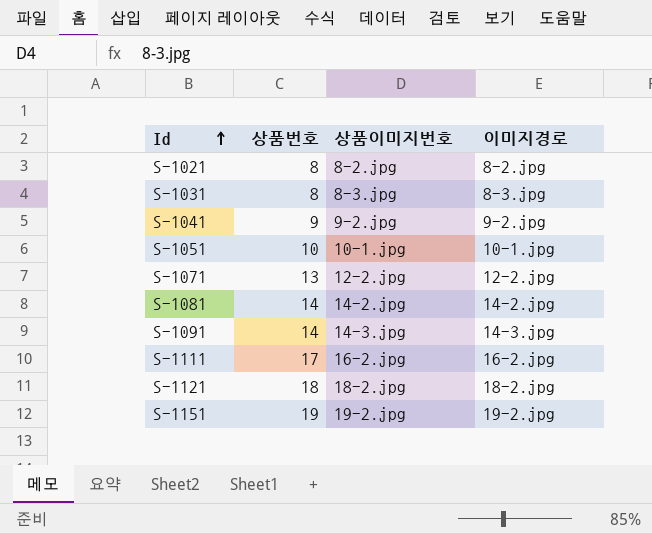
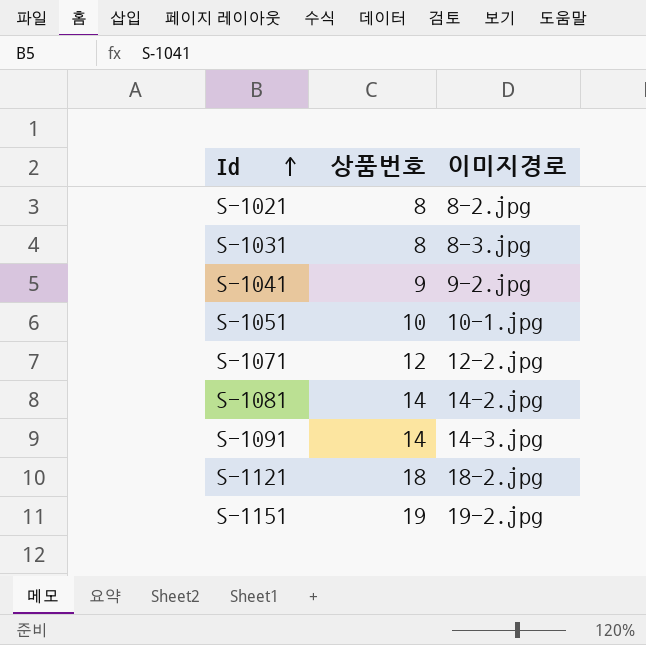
column 상품이미지번호 | position: 3 -> none
row S-1111: 17 | 16-2.jpg | 16-2.jpg -> none
S-1071 | 상품번호: 13 -> 12

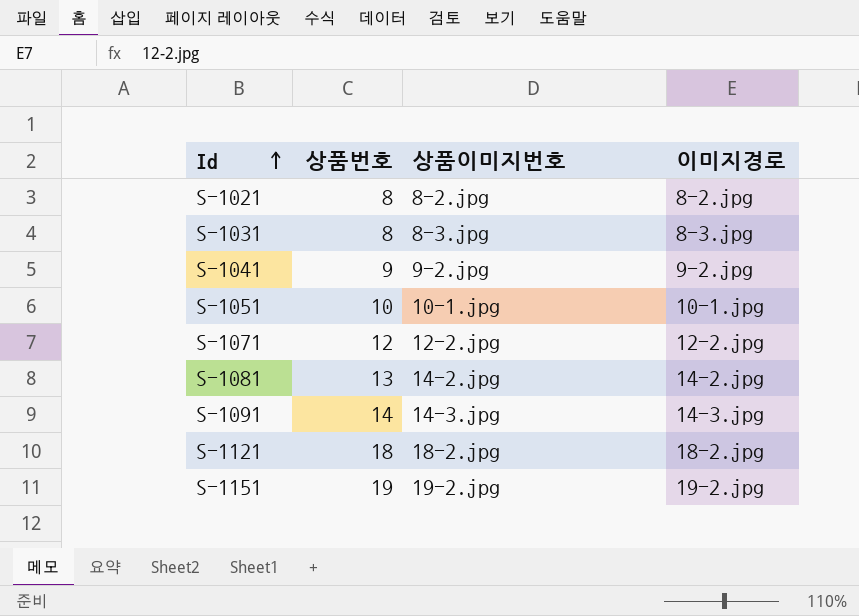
column 상품이미지번호 | position: none -> 3
S-1081 | 상품번호: 14 -> 13

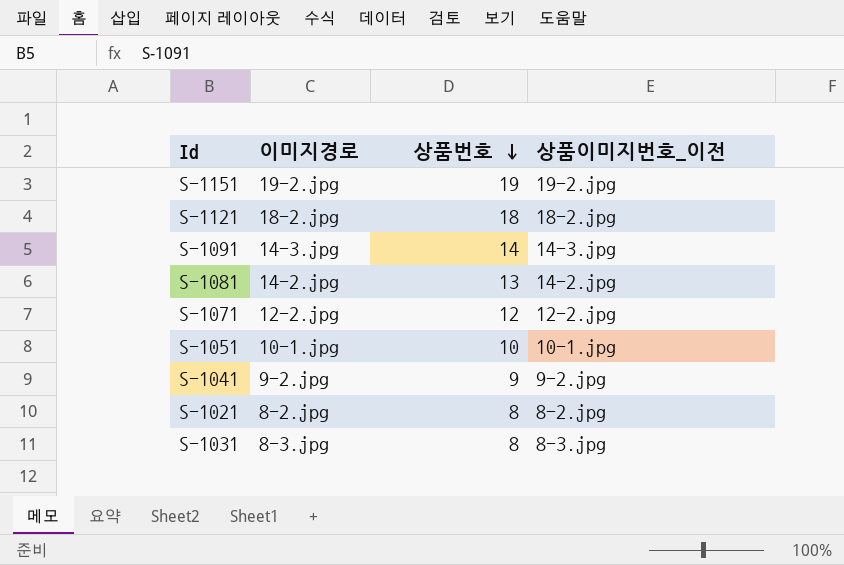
row order: Id ascending -> 상품번호 descending
column 이미지경로 | position: 4 -> 2
column name: 상품이미지번호 -> 상품이미지번호_이전

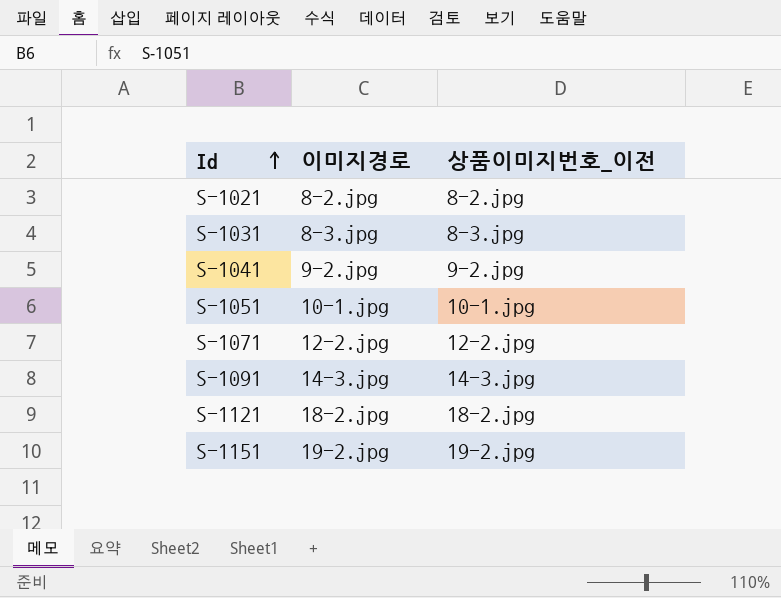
row order: 상품번호 descending -> Id ascending
column 상품번호 | position: 3 -> none
row S-1081: 14-2.jpg | 13 | 14-2.jpg -> none

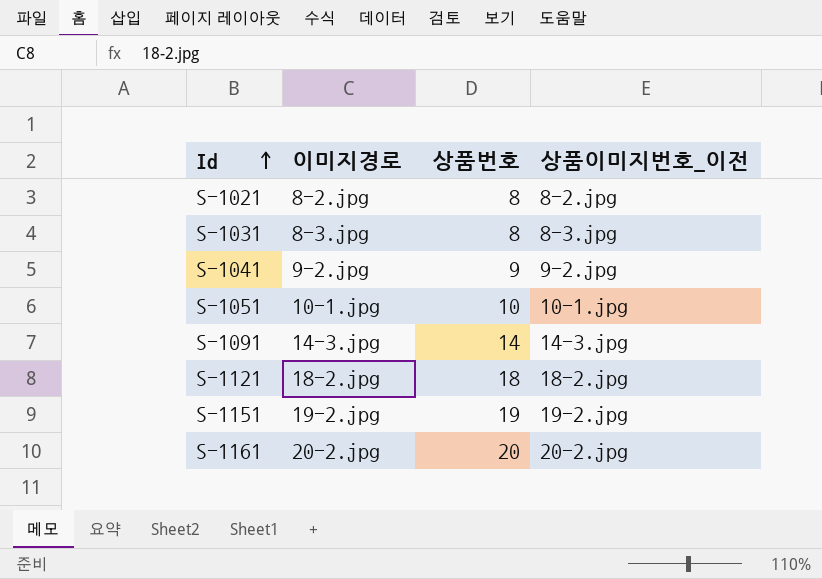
column 상품번호 | position: none -> 3
row S-1071: 12-2.jpg | 12-2.jpg -> none
row S-1161: none -> 20-2.jpg | 20 | 20-2.jpg

